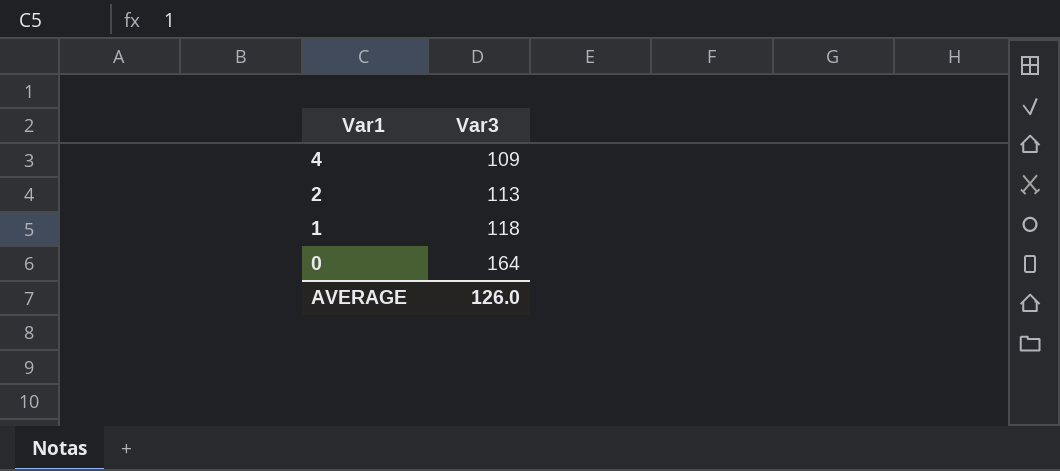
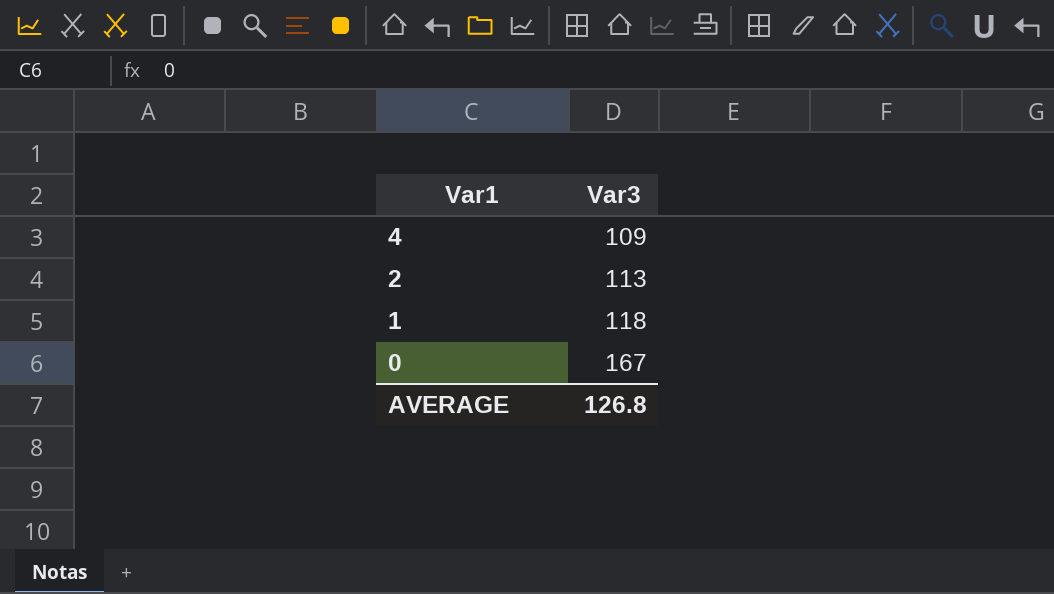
0 | Var3: 164 -> 167
AVERAGE | Var3: 126.0 -> 126.8

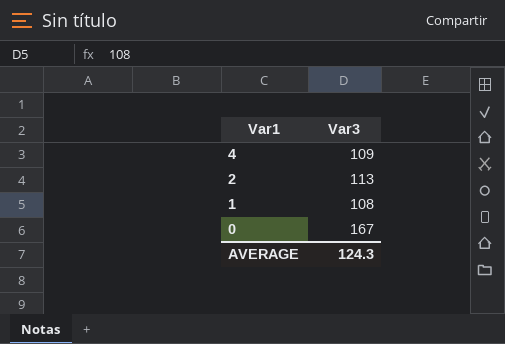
1 | Var3: 118 -> 108
AVERAGE | Var3: 126.8 -> 124.3

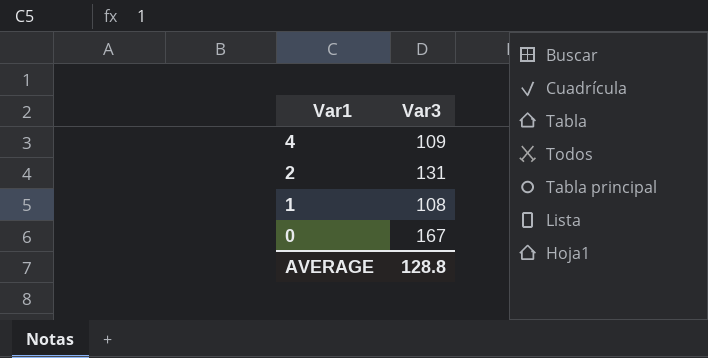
2 | Var3: 113 -> 131
AVERAGE | Var3: 124.3 -> 128.8

